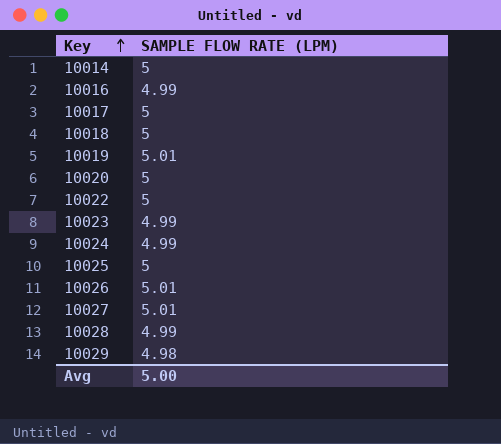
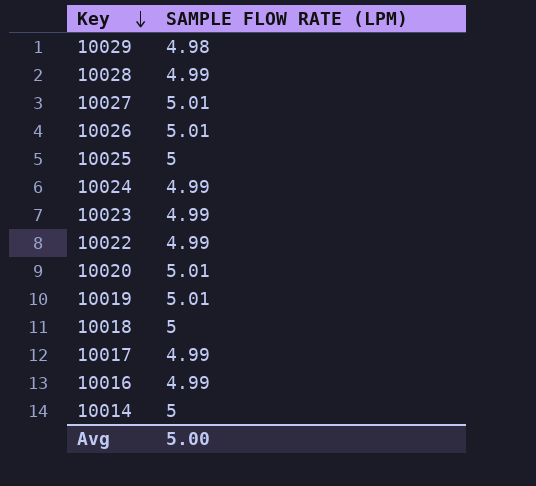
row order: Key ascending -> Key descending
10022 | SAMPLE FLOW RATE (LPM): 5 -> 4.99
10020 | SAMPLE FLOW RATE (LPM): 5 -> 5.01
10017 | SAMPLE FLOW RATE (LPM): 5 -> 4.99

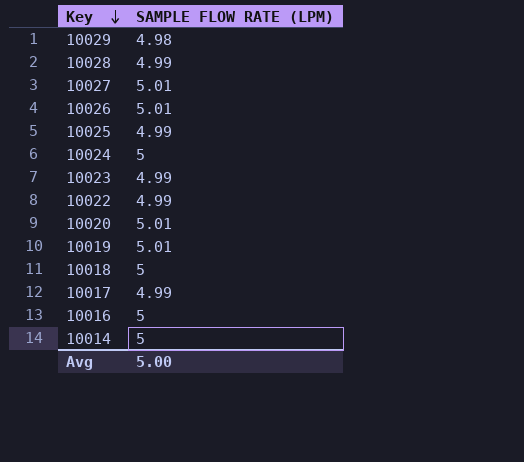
10025 | SAMPLE FLOW RATE (LPM): 5 -> 4.99
10024 | SAMPLE FLOW RATE (LPM): 4.99 -> 5
10016 | SAMPLE FLOW RATE (LPM): 4.99 -> 5

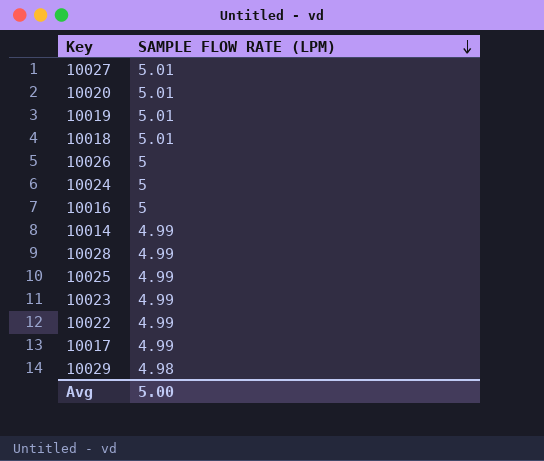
row order: Key descending -> SAMPLE FLOW RATE (LPM) descending
10018 | SAMPLE FLOW RATE (LPM): 5 -> 5.01
10026 | SAMPLE FLOW RATE (LPM): 5.01 -> 5
10014 | SAMPLE FLOW RATE (LPM): 5 -> 4.99

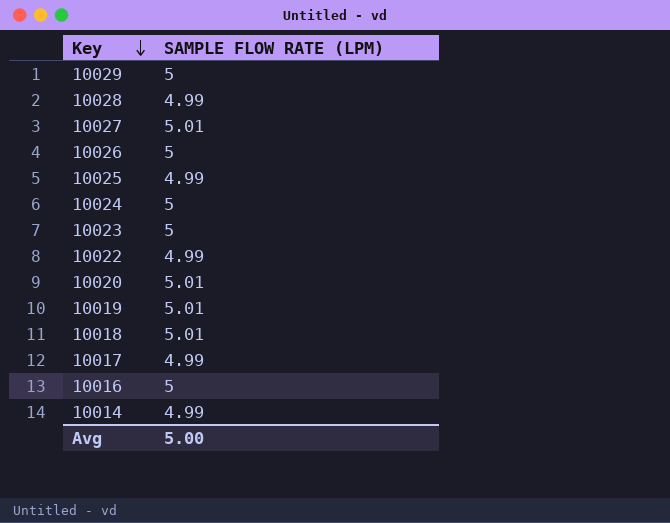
row order: SAMPLE FLOW RATE (LPM) descending -> Key descending
10029 | SAMPLE FLOW RATE (LPM): 4.98 -> 5
10023 | SAMPLE FLOW RATE (LPM): 4.99 -> 5

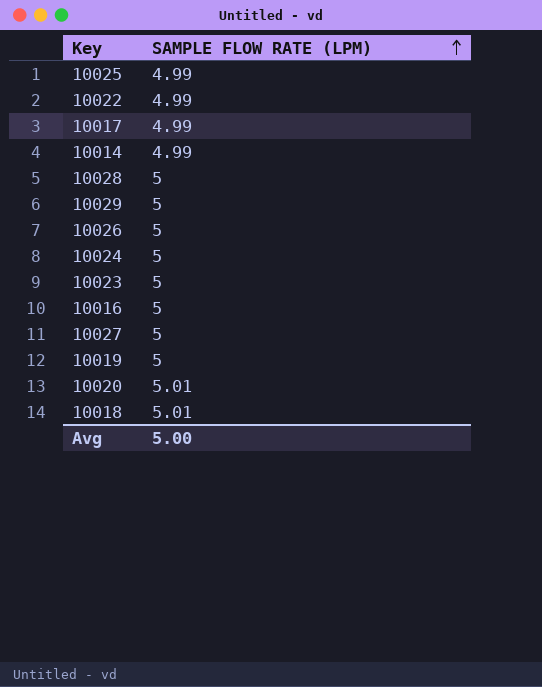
row order: Key descending -> SAMPLE FLOW RATE (LPM) ascending
10028 | SAMPLE FLOW RATE (LPM): 4.99 -> 5
10027 | SAMPLE FLOW RATE (LPM): 5.01 -> 5
10019 | SAMPLE FLOW RATE (LPM): 5.01 -> 5

